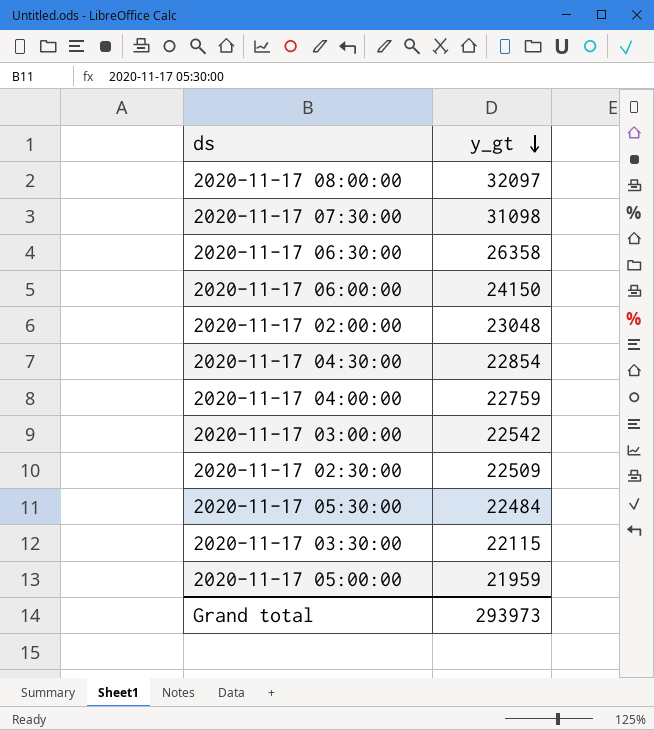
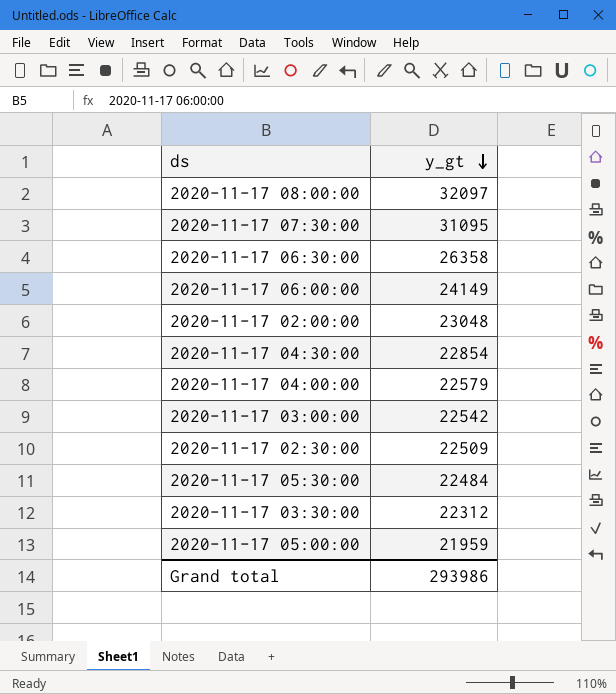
2020-11-17 07:30:00 | y_gt: 31098 -> 31095
2020-11-17 06:00:00 | y_gt: 24150 -> 24149
2020-11-17 04:00:00 | y_gt: 22759 -> 22579
2020-11-17 03:30:00 | y_gt: 22115 -> 22312
Grand total | y_gt: 293973 -> 293986

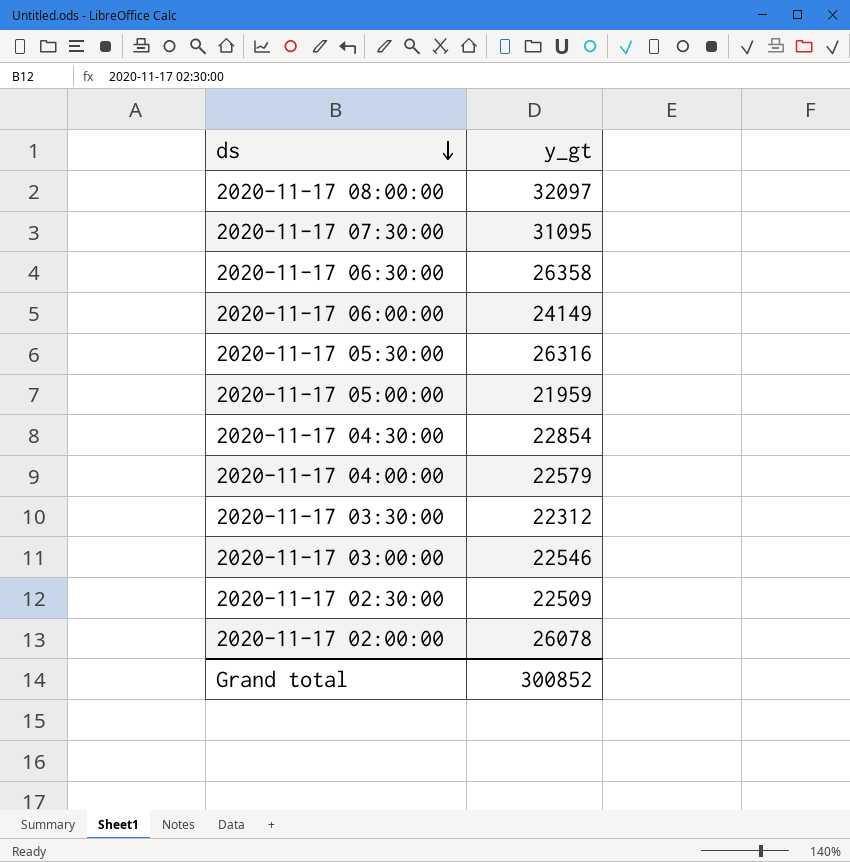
row order: y_gt descending -> ds descending
2020-11-17 05:30:00 | y_gt: 22484 -> 26316
2020-11-17 03:00:00 | y_gt: 22542 -> 22546
2020-11-17 02:00:00 | y_gt: 23048 -> 26078
Grand total | y_gt: 293986 -> 300852

